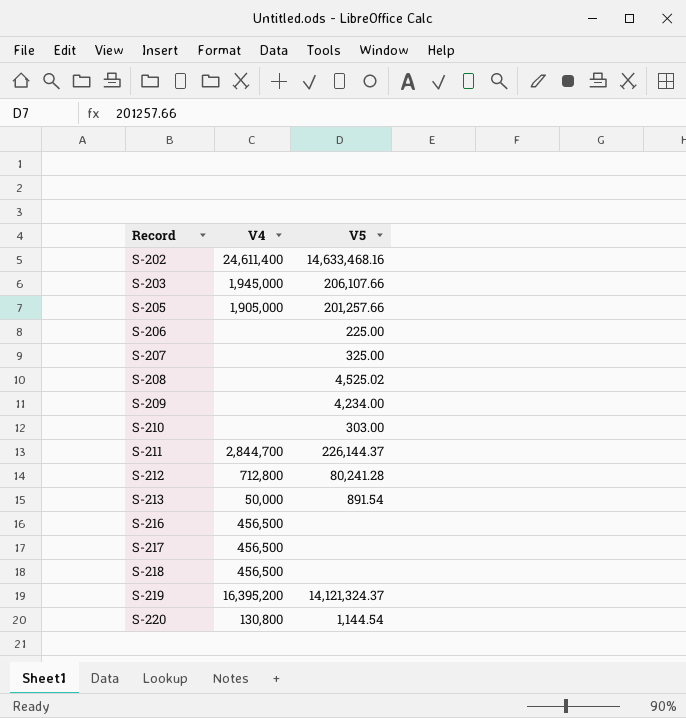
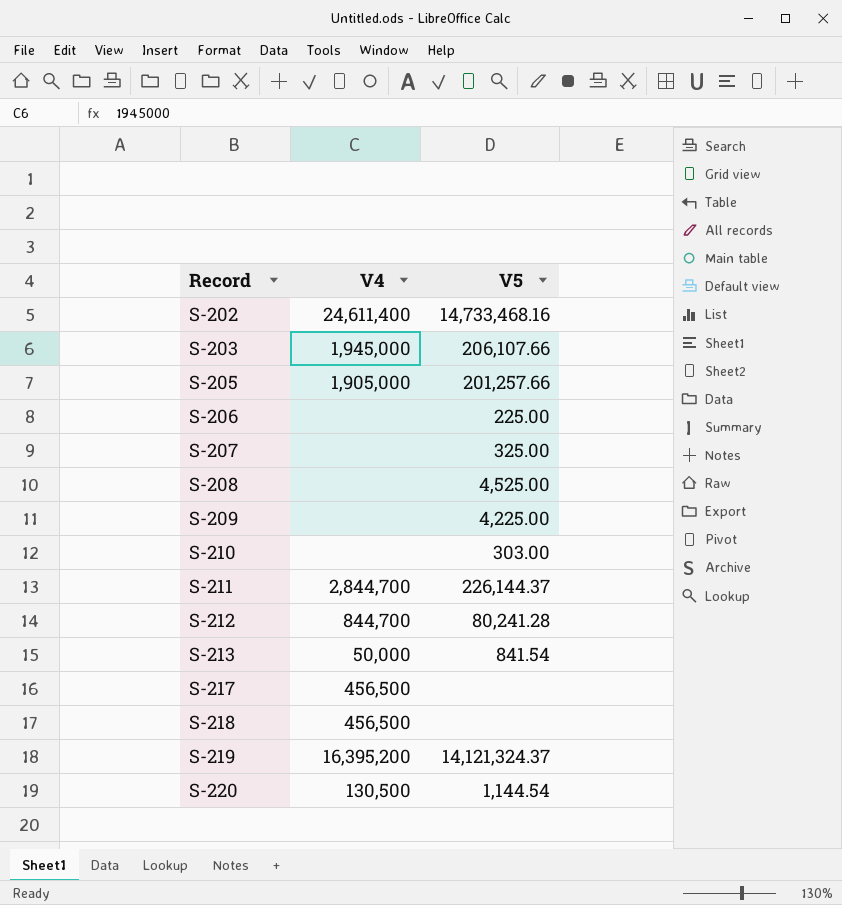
row S-216: 456,500 | none -> none
S-202 | V5: 14,633,468.16 -> 14,733,468.16
S-208 | V5: 4,525.02 -> 4,525.00
S-209 | V5: 4,234.00 -> 4,225.00
S-212 | V4: 712,800 -> 844,700
S-213 | V5: 891.54 -> 841.54
S-220 | V4: 130,800 -> 130,500

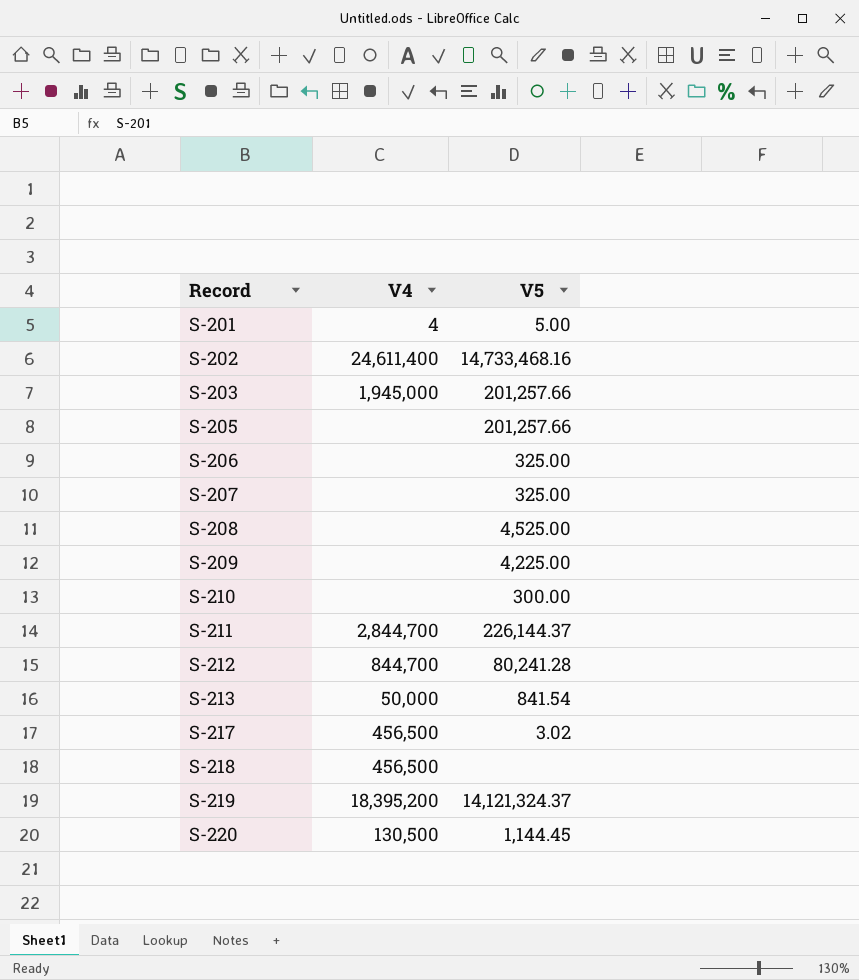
row S-201: none -> 4 | 5.00
S-203 | V5: 206,107.66 -> 201,257.66
S-205 | V4: 1,905,000 -> none
S-206 | V5: 225.00 -> 325.00
S-210 | V5: 303.00 -> 300.00
S-217 | V5: none -> 3.02
S-219 | V4: 16,395,200 -> 18,395,200
S-220 | V5: 1,144.54 -> 1,144.45

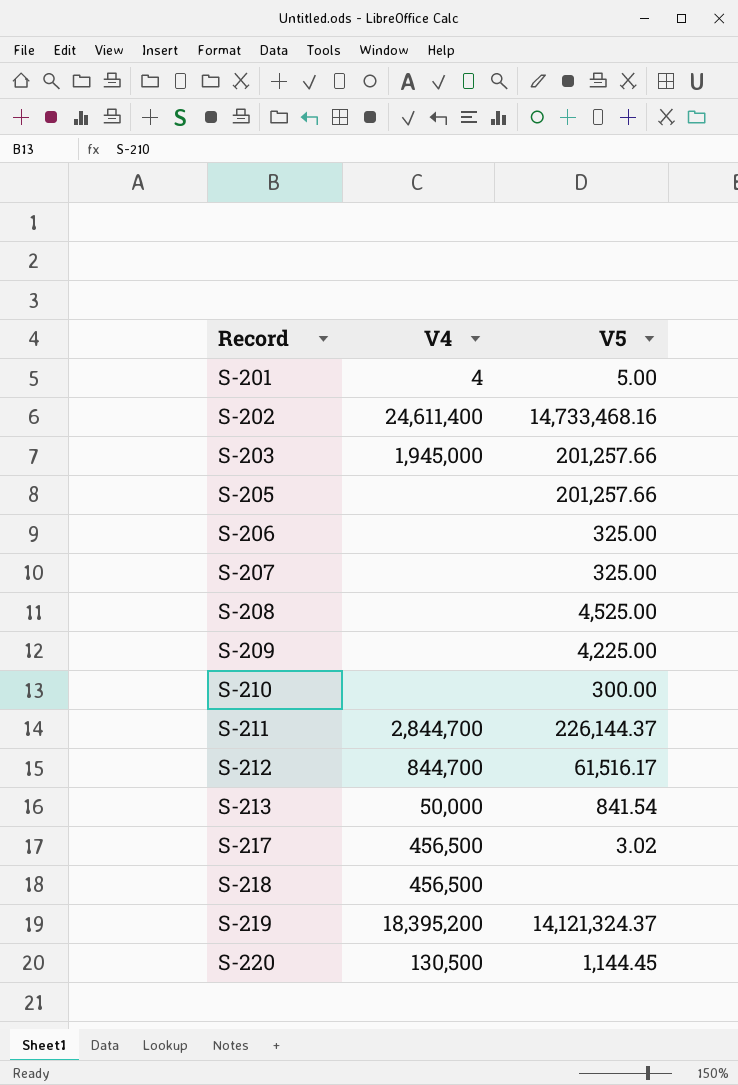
S-212 | V5: 80,241.28 -> 61,516.17

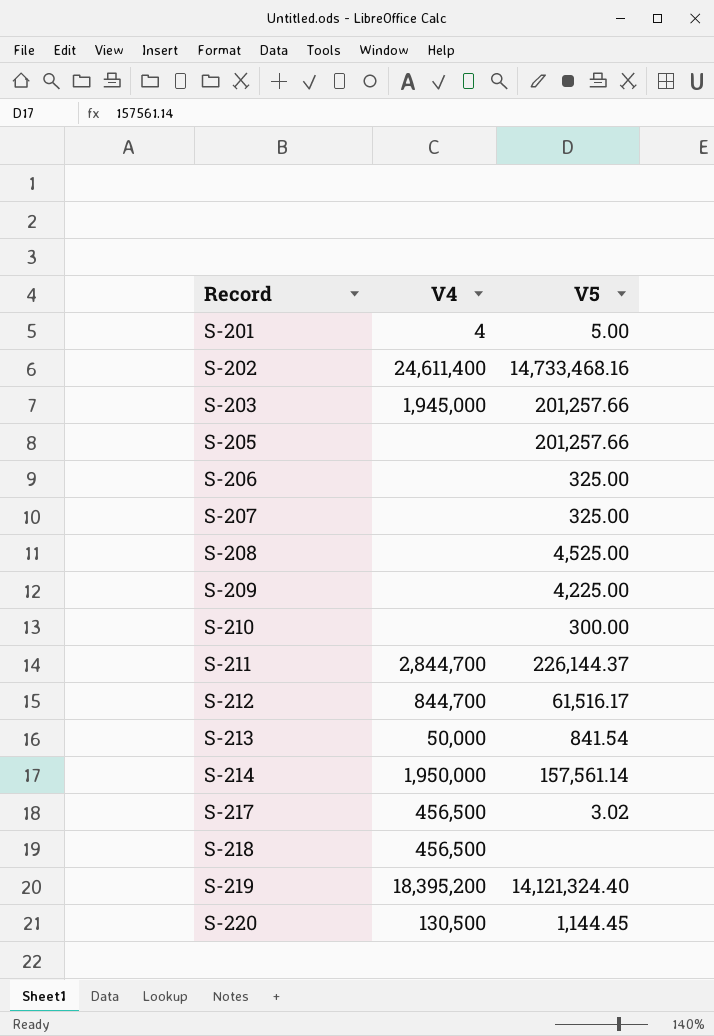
row S-214: none -> 1,950,000 | 157,561.14
S-219 | V5: 14,121,324.37 -> 14,121,324.40

